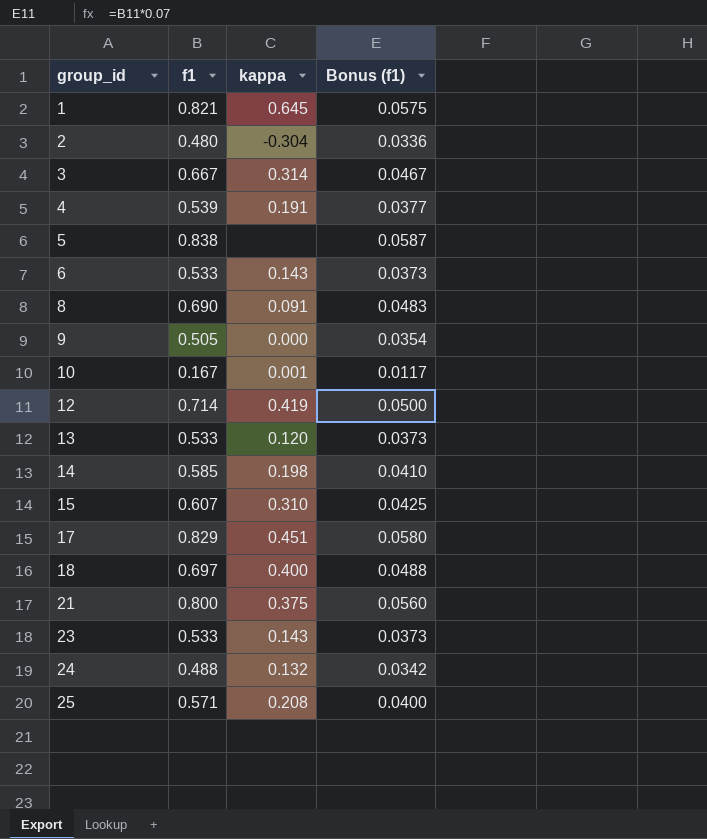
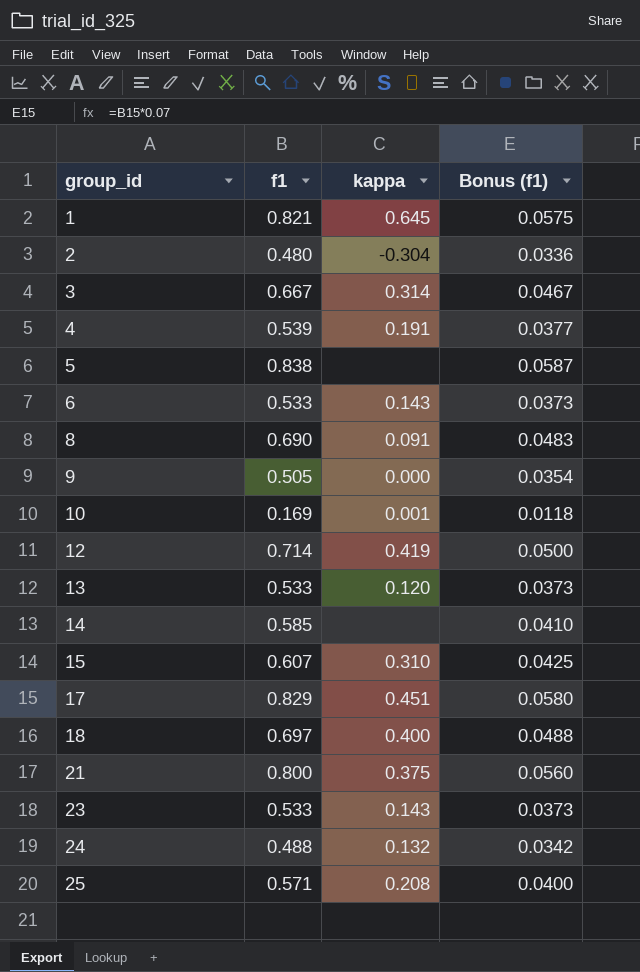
10 | f1: 0.167 -> 0.169
10 | Bonus (f1): 0.0117 -> 0.0118
14 | kappa: 0.198 -> none

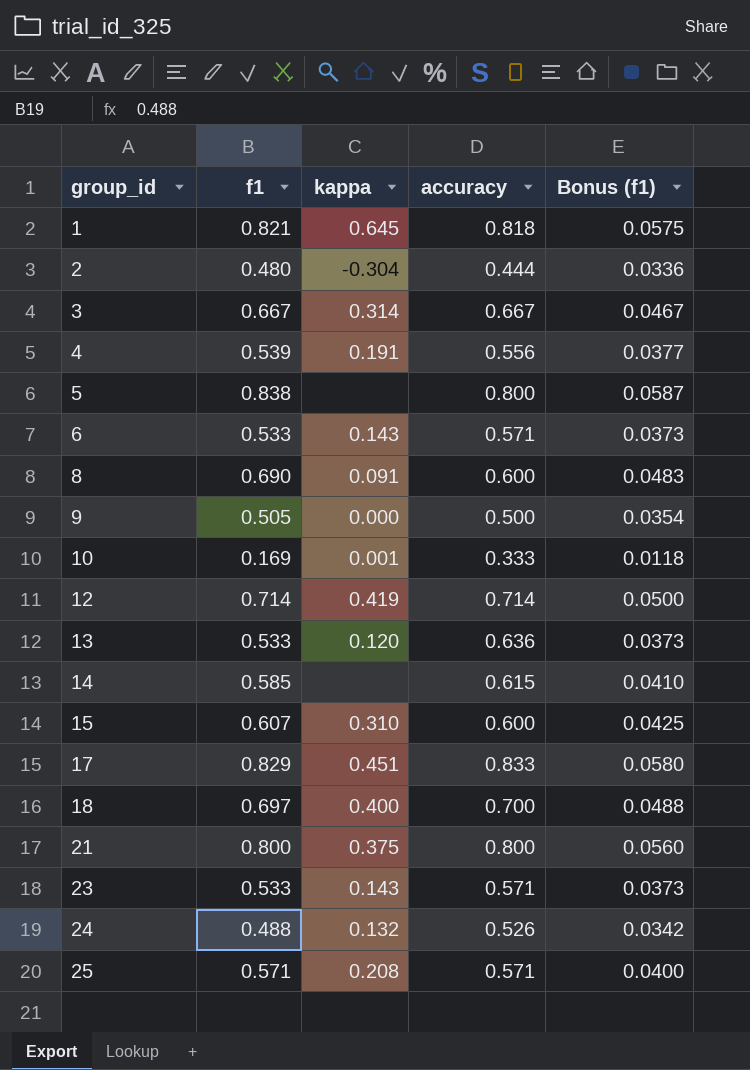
column accuracy | position: none -> 4

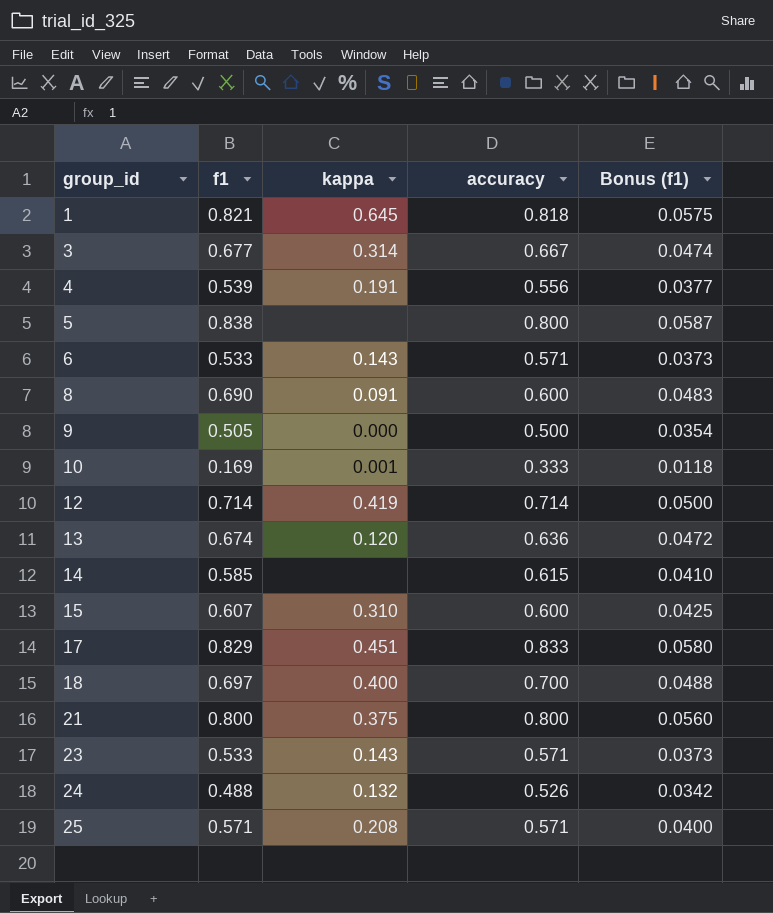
row 2: 0.480 | -0.304 | 0.444 | 0.0336 -> none
3 | f1: 0.667 -> 0.677
3 | Bonus (f1): 0.0467 -> 0.0474
13 | f1: 0.533 -> 0.674
13 | Bonus (f1): 0.0373 -> 0.0472

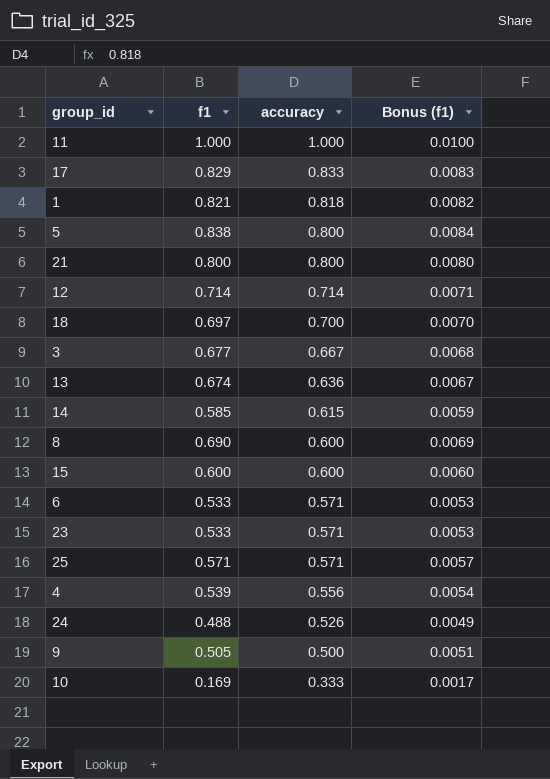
row order: group_id ascending -> accuracy descending
column kappa | position: 3 -> none
column Bonus (f1) | formula: [f1] * 0.07 -> [f1] * 0.01
row 11: none -> 1.000 | 1.000 | 0.0100
15 | f1: 0.607 -> 0.600

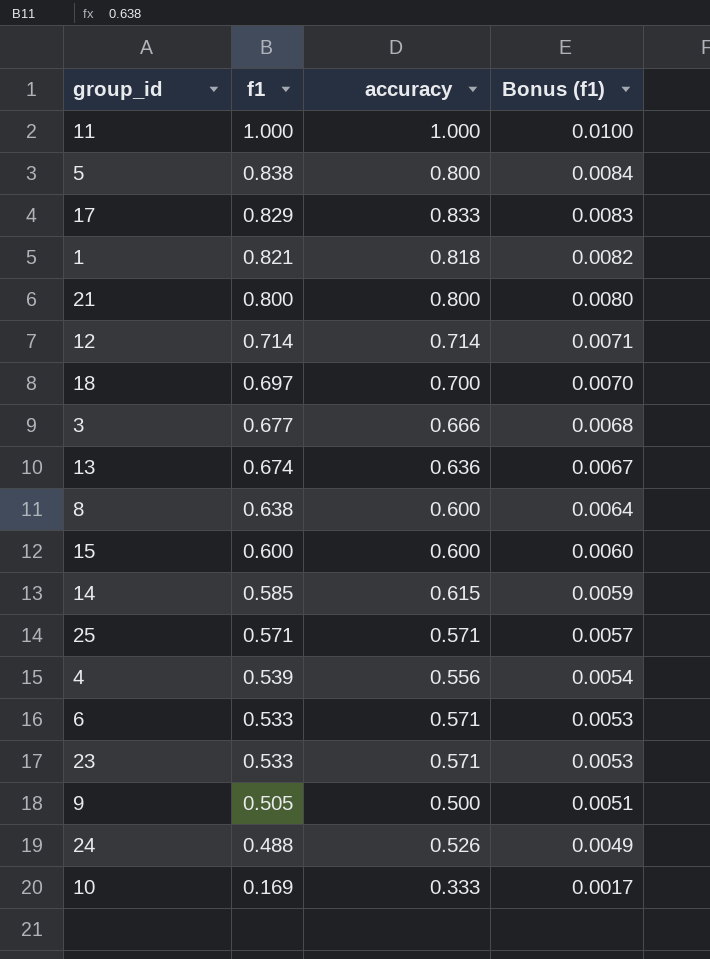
row order: accuracy descending -> f1 descending
3 | accuracy: 0.667 -> 0.666
8 | f1: 0.690 -> 0.638
8 | Bonus (f1): 0.0069 -> 0.0064

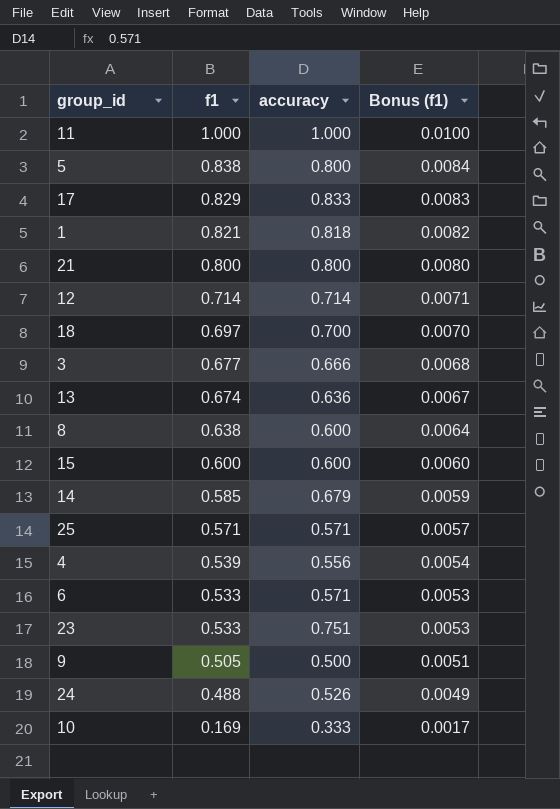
14 | accuracy: 0.615 -> 0.679
23 | accuracy: 0.571 -> 0.751

